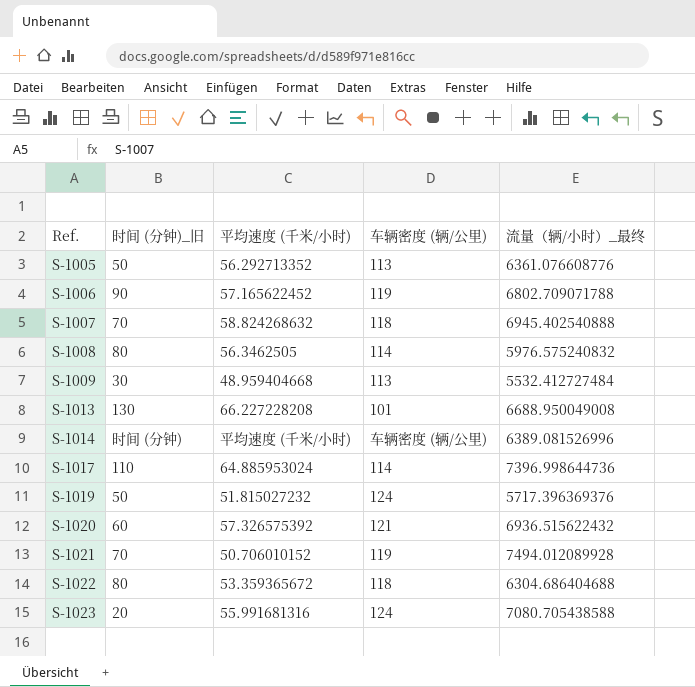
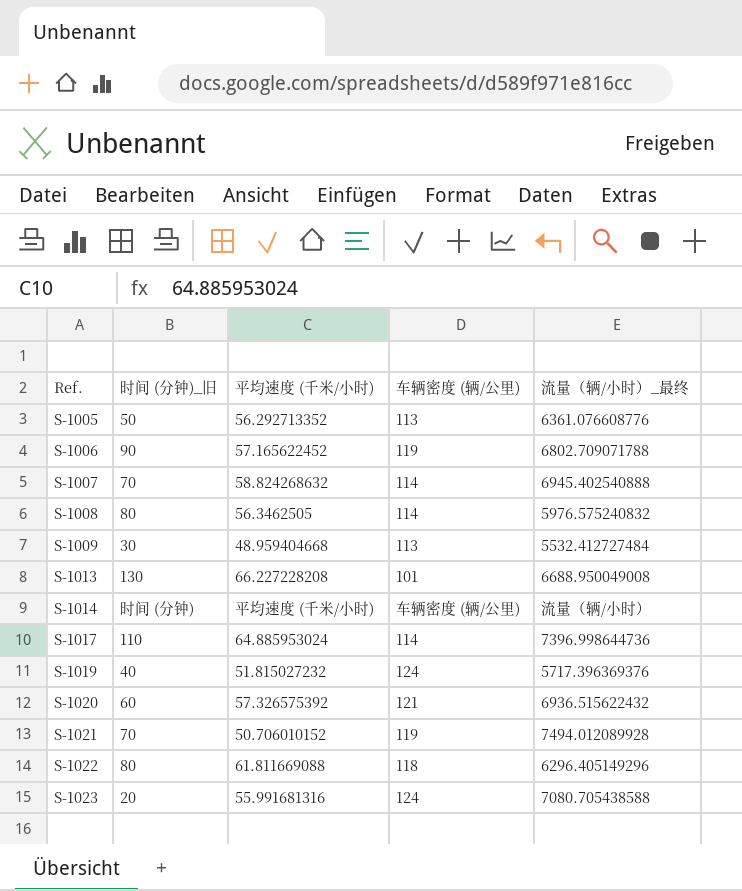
S-1007 | 车辆密度 (辆/公里): 118 -> 114
S-1014 | 流量（辆/小时）_最终: 6389.081526996 -> 流量（辆/小时）
S-1019 | 时间 (分钟)_旧: 50 -> 40
S-1022 | 平均速度 (千米/小时): 53.359365672 -> 61.811669088
S-1022 | 流量（辆/小时）_最终: 6304.686404688 -> 6296.405149296

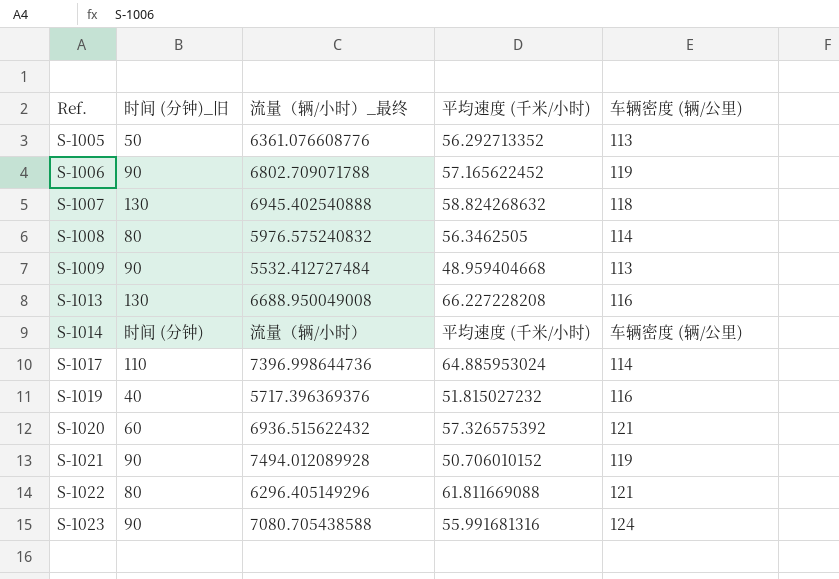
column 流量（辆/小时）_最终 | position: 5 -> 3
S-1007 | 时间 (分钟)_旧: 70 -> 130
S-1007 | 车辆密度 (辆/公里): 114 -> 118
S-1009 | 时间 (分钟)_旧: 30 -> 90
S-1013 | 车辆密度 (辆/公里): 101 -> 116
S-1019 | 车辆密度 (辆/公里): 124 -> 116
S-1021 | 时间 (分钟)_旧: 70 -> 90
S-1022 | 车辆密度 (辆/公里): 118 -> 121
S-1023 | 时间 (分钟)_旧: 20 -> 90

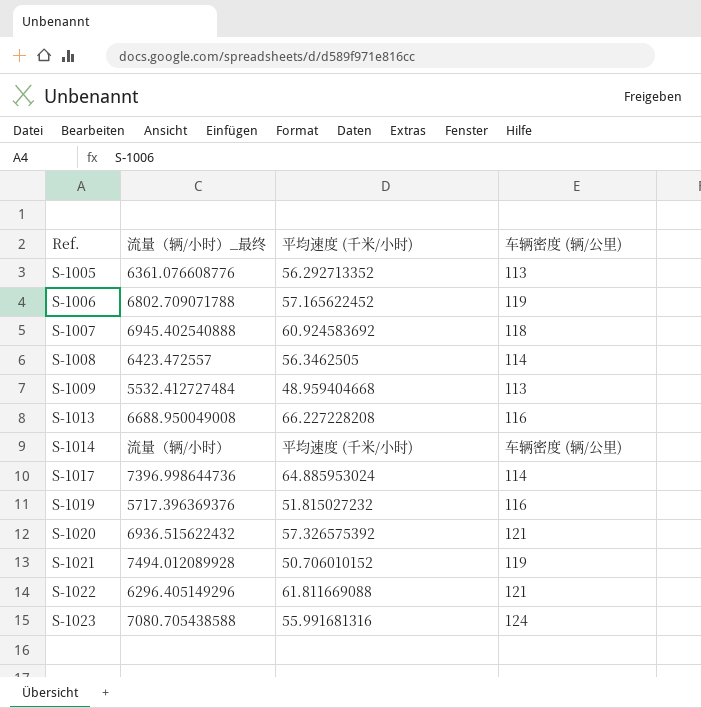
column 时间 (分钟)_旧 | position: 2 -> none
S-1007 | 平均速度 (千米/小时): 58.824268632 -> 60.924583692
S-1008 | 流量（辆/小时）_最终: 5976.575240832 -> 6423.472557

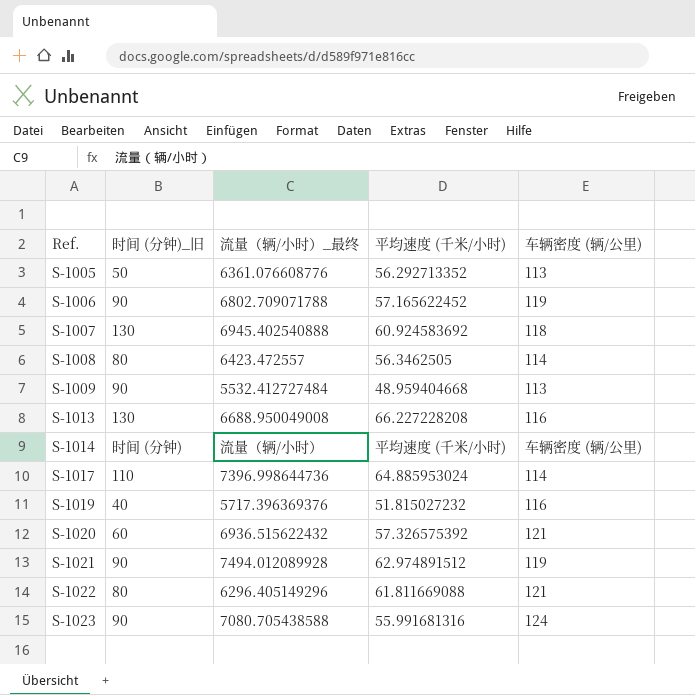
column 时间 (分钟)_旧 | position: none -> 2
S-1021 | 平均速度 (千米/小时): 50.706010152 -> 62.974891512

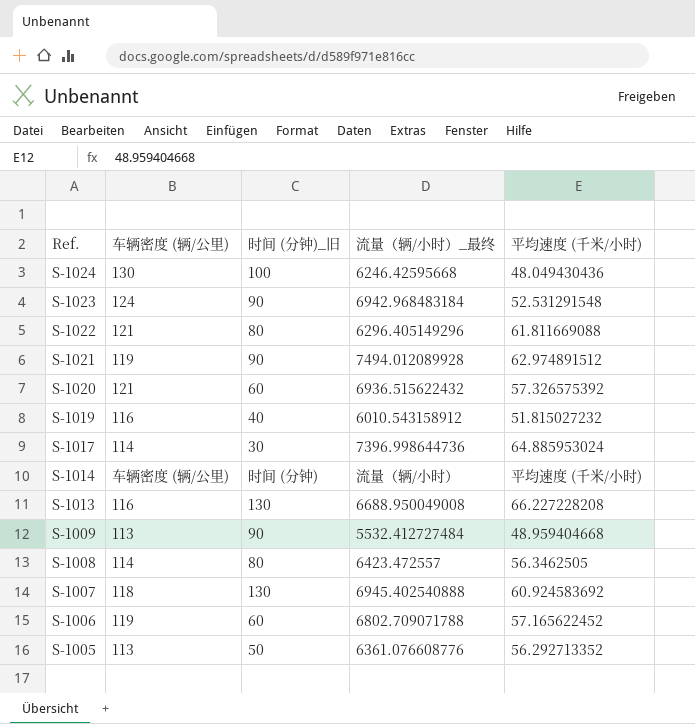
row order: Ref. ascending -> Ref. descending
column 车辆密度 (辆/公里) | position: 5 -> 2
row S-1024: none -> 130 | 100 | 6246.42595668 | 48.049430436
S-1023 | 流量（辆/小时）_最终: 7080.705438588 -> 6942.968483184
S-1023 | 平均速度 (千米/小时): 55.991681316 -> 52.531291548
S-1019 | 流量（辆/小时）_最终: 5717.396369376 -> 6010.543158912
S-1017 | 时间 (分钟)_旧: 110 -> 30
S-1006 | 时间 (分钟)_旧: 90 -> 60

